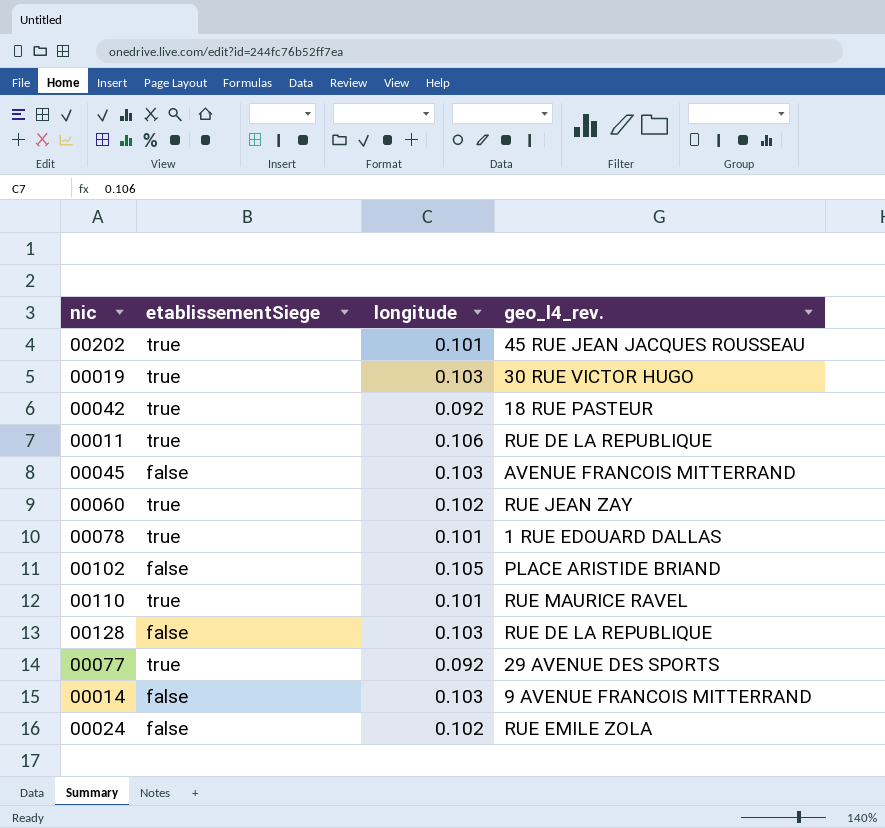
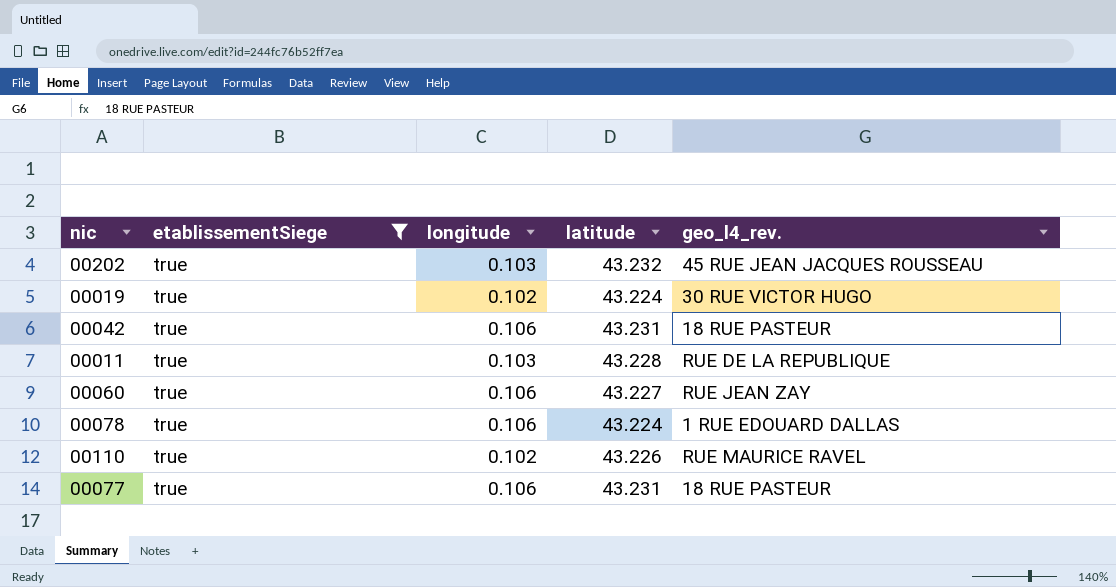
filter: none -> etablissementSiege = true
column latitude | position: none -> 4
00202 | longitude: 0.101 -> 0.103
00019 | longitude: 0.103 -> 0.102
00042 | longitude: 0.092 -> 0.106
00011 | longitude: 0.106 -> 0.103
00060 | longitude: 0.102 -> 0.106
00078 | longitude: 0.101 -> 0.106
00110 | longitude: 0.101 -> 0.102
00077 | longitude: 0.092 -> 0.106
00077 | geo_l4_rev.: 29 AVENUE DES SPORTS -> 18 RUE PASTEUR

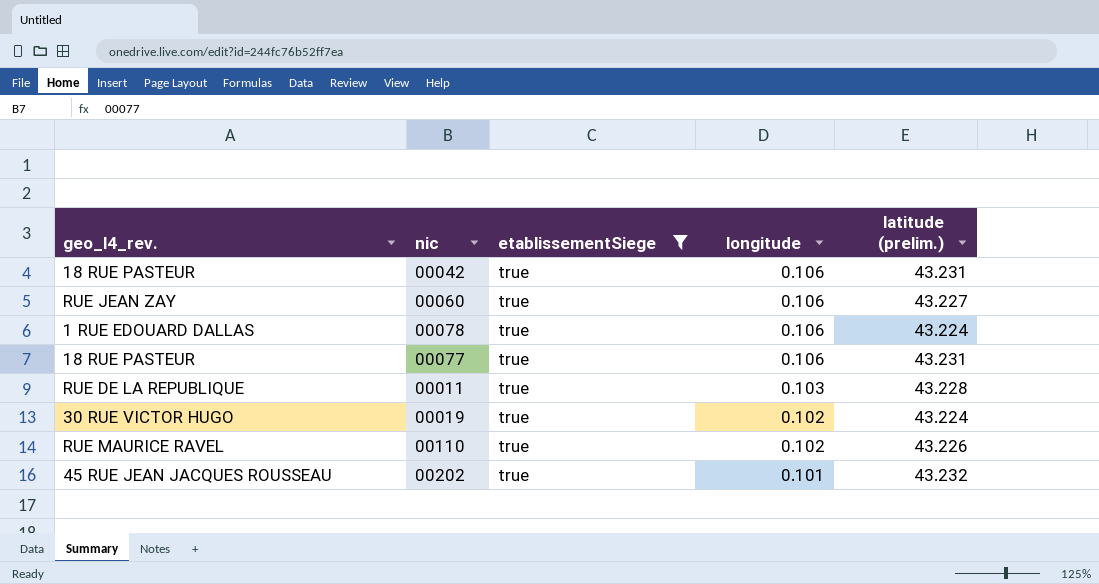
row order: none -> longitude descending
column geo_l4_rev. | position: 5 -> 1
column name: latitude -> latitude (prelim.)
00202 | longitude: 0.103 -> 0.101

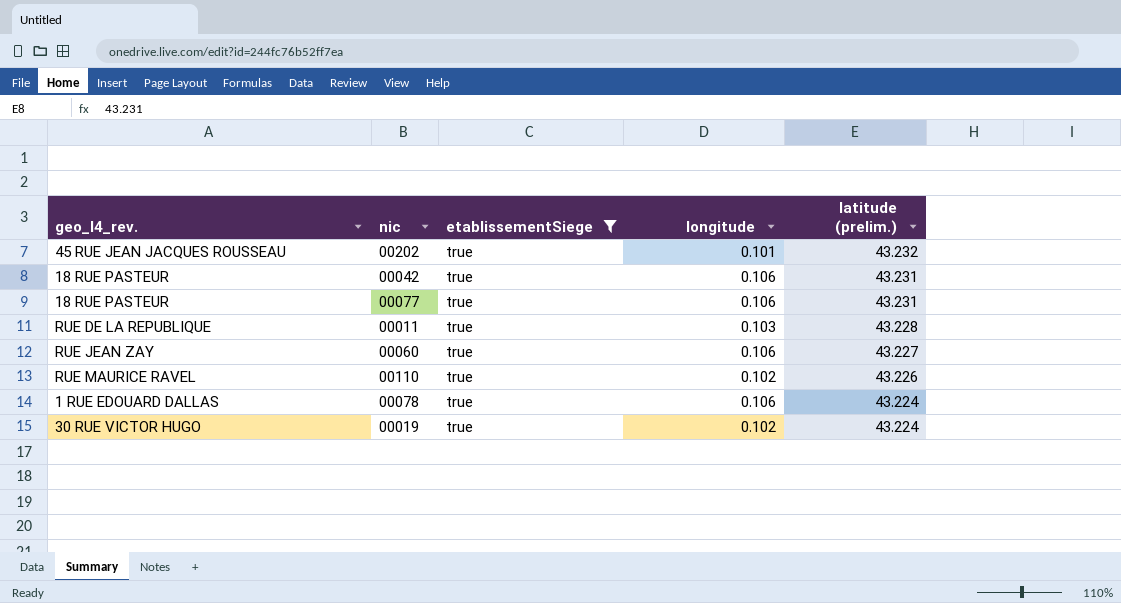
row order: longitude descending -> latitude (prelim.) descending

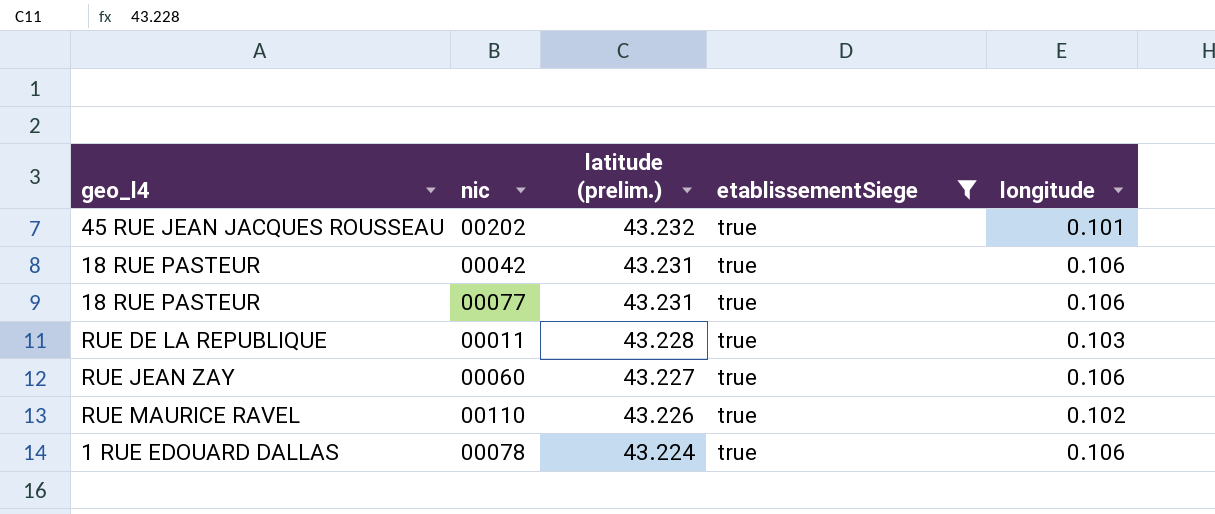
column name: geo_l4_rev. -> geo_l4
column latitude (prelim.) | position: 5 -> 3
row 00019: 30 RUE VICTOR HUGO | true | 0.102 | 43.224 -> none

